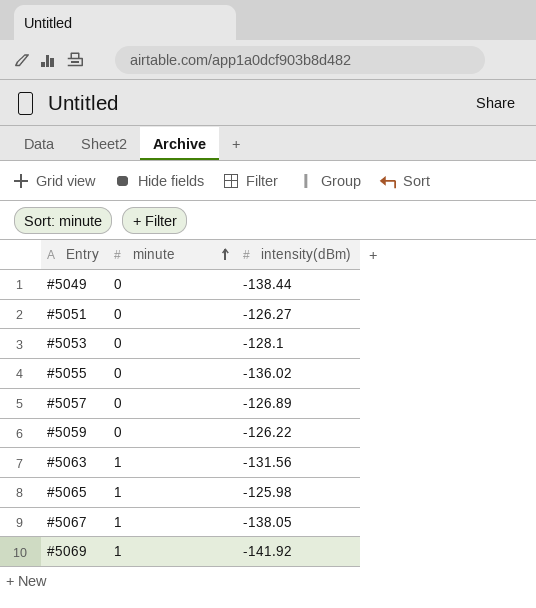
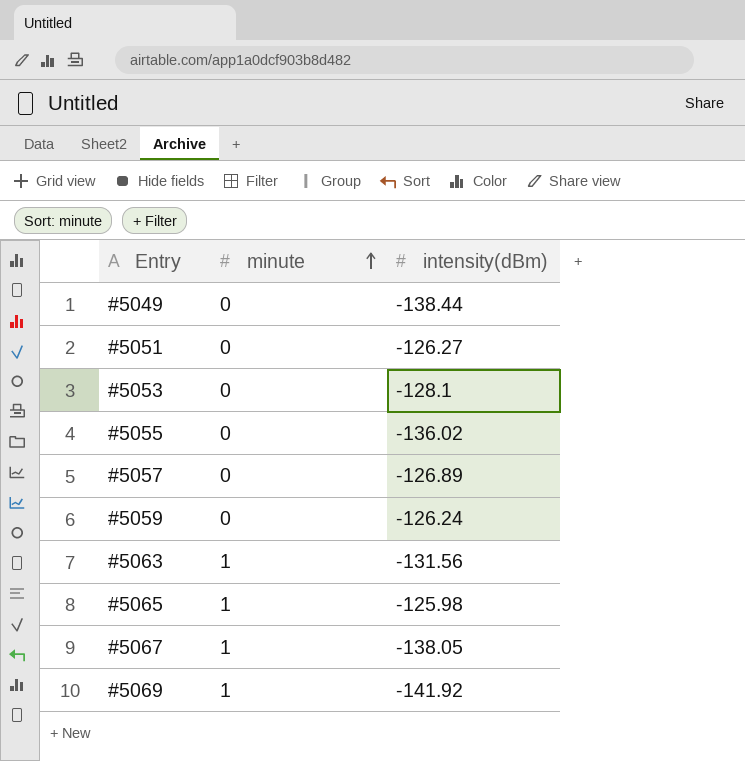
#5059 | intensity(dBm): -126.22 -> -126.24

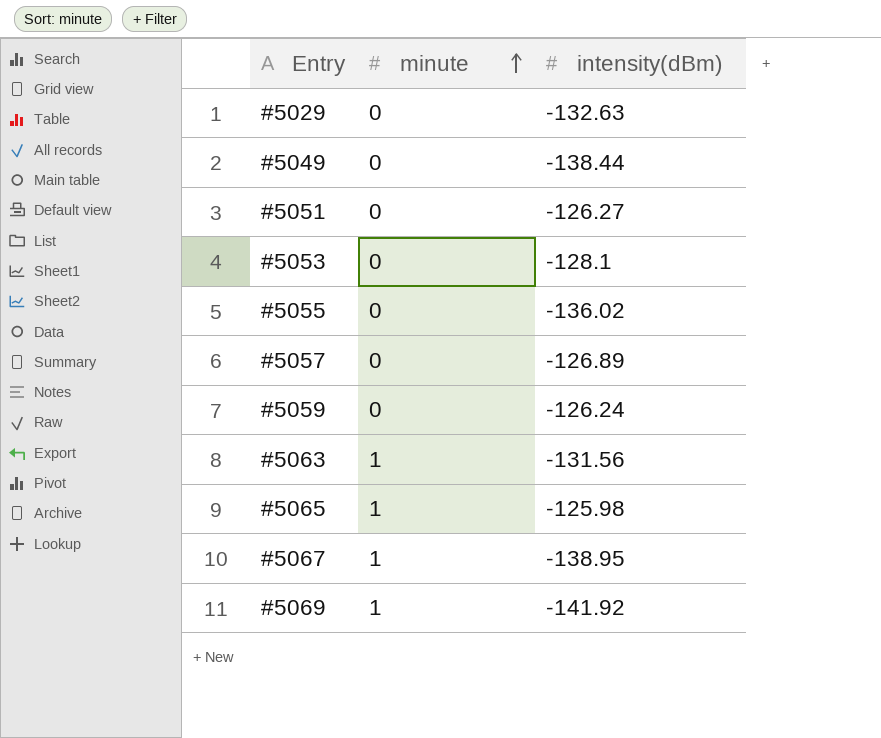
row #5029: none -> 0 | -132.63
#5067 | intensity(dBm): -138.05 -> -138.95

